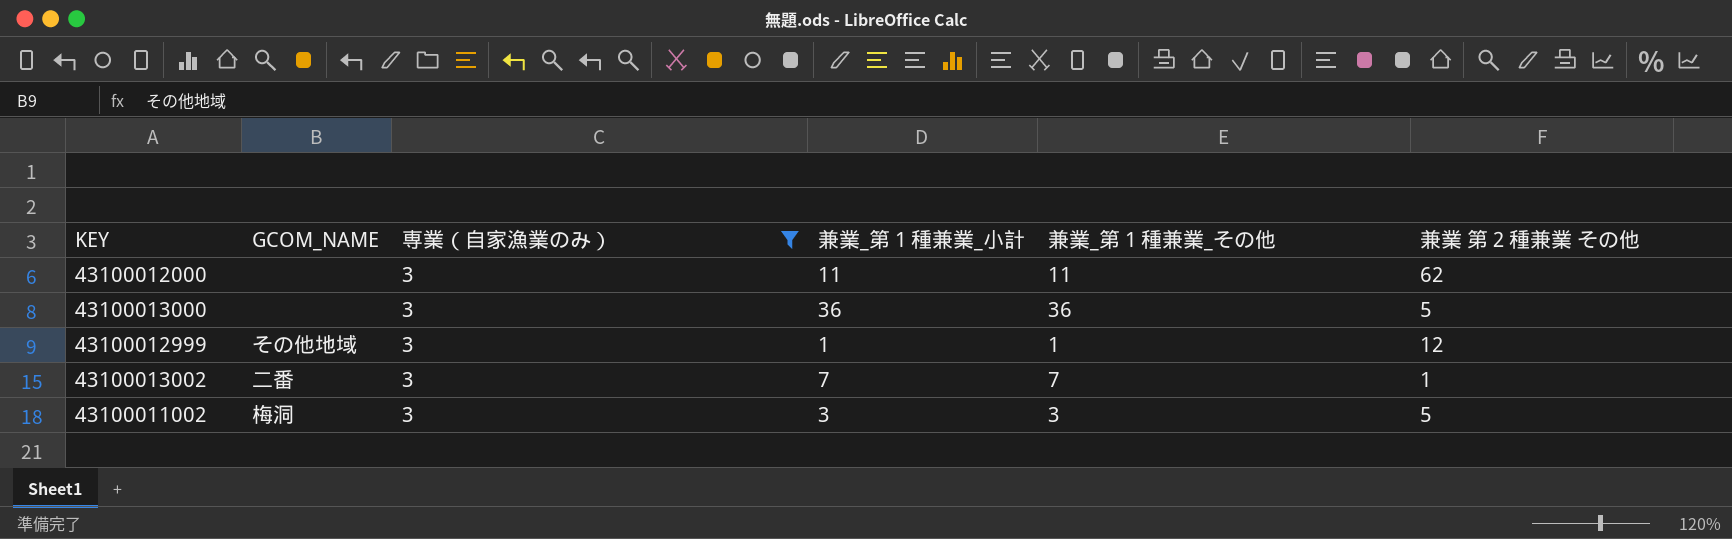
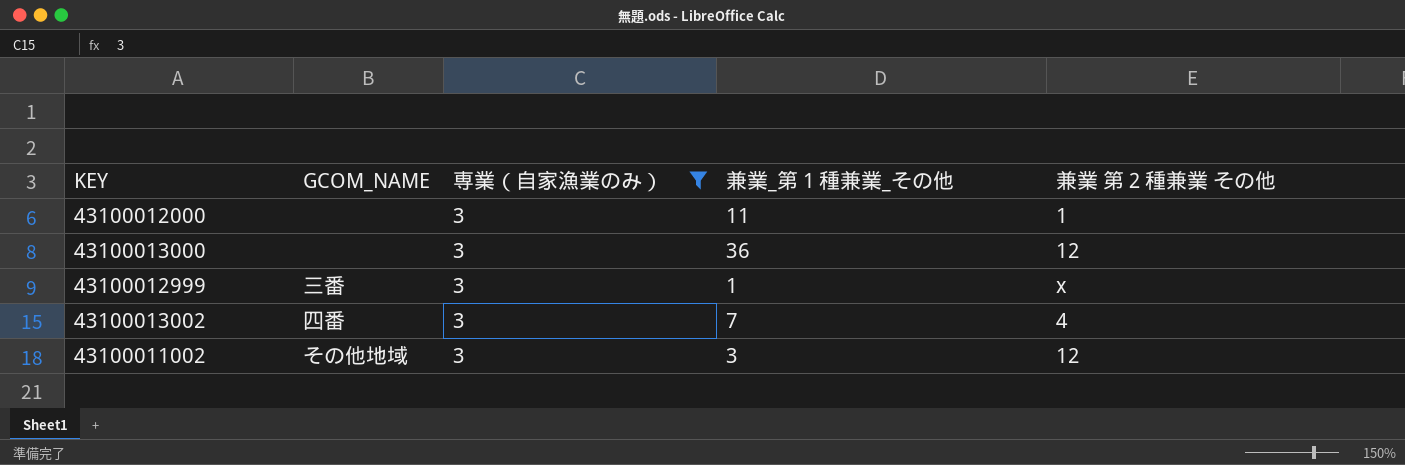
column 兼業_第１種兼業_小計 | position: 4 -> none
43100012000 | 兼業 第２種兼業 その他: 62 -> 1
43100013000 | 兼業 第２種兼業 その他: 5 -> 12
43100012999 | GCOM_NAME: その他地域 -> 三番
43100012999 | 兼業 第２種兼業 その他: 12 -> x
43100013002 | GCOM_NAME: 二番 -> 四番
43100013002 | 兼業 第２種兼業 その他: 1 -> 4
43100011002 | GCOM_NAME: 梅洞 -> その他地域
43100011002 | 兼業 第２種兼業 その他: 5 -> 12

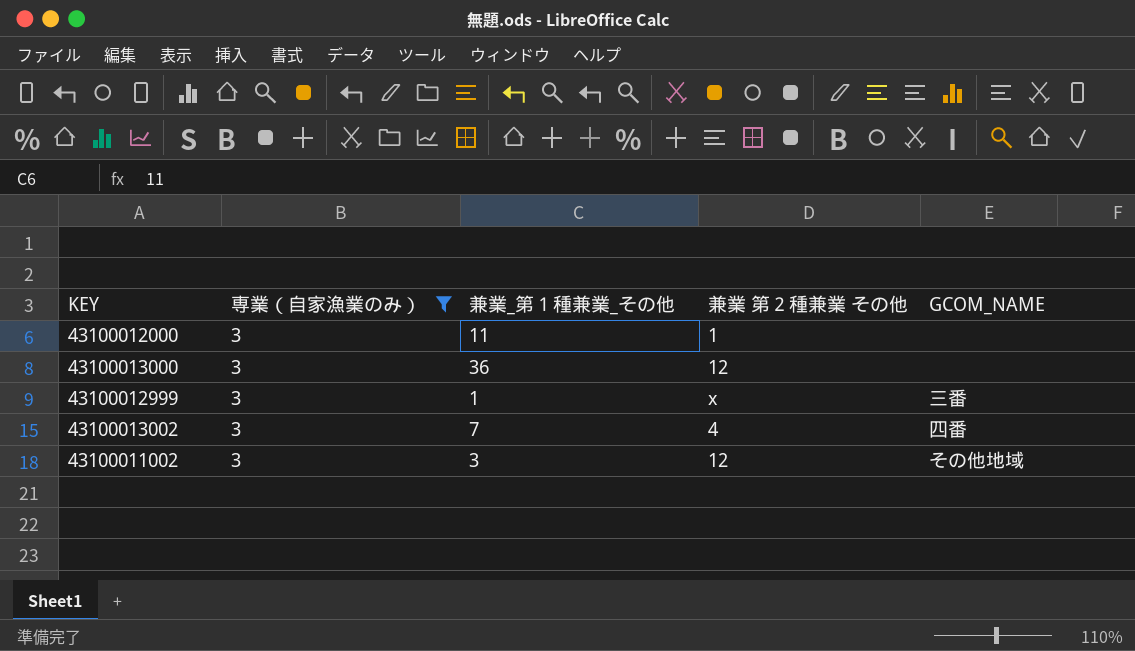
column GCOM_NAME | position: 2 -> 5

